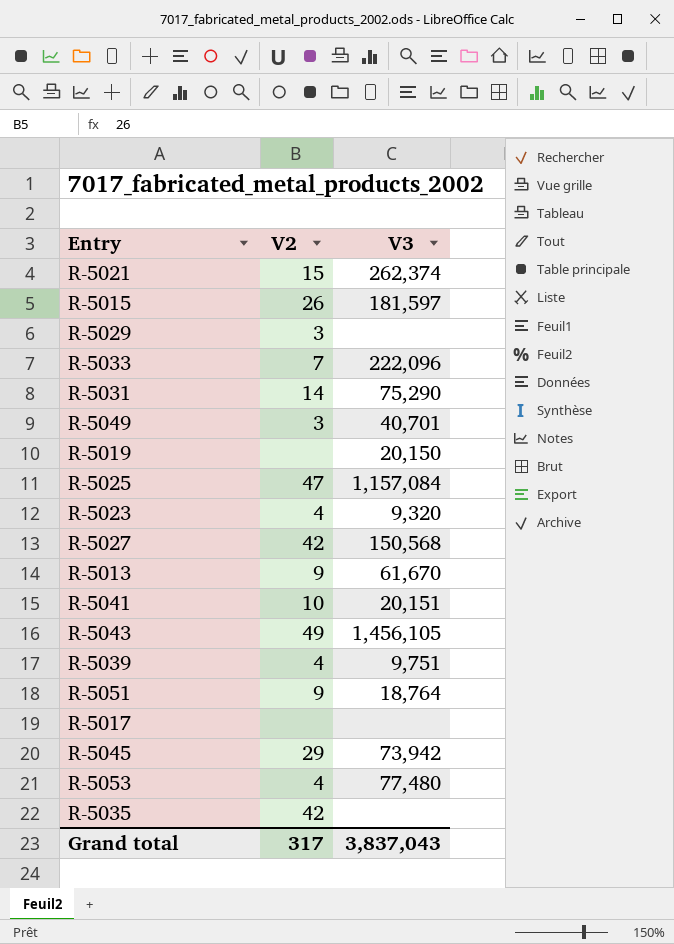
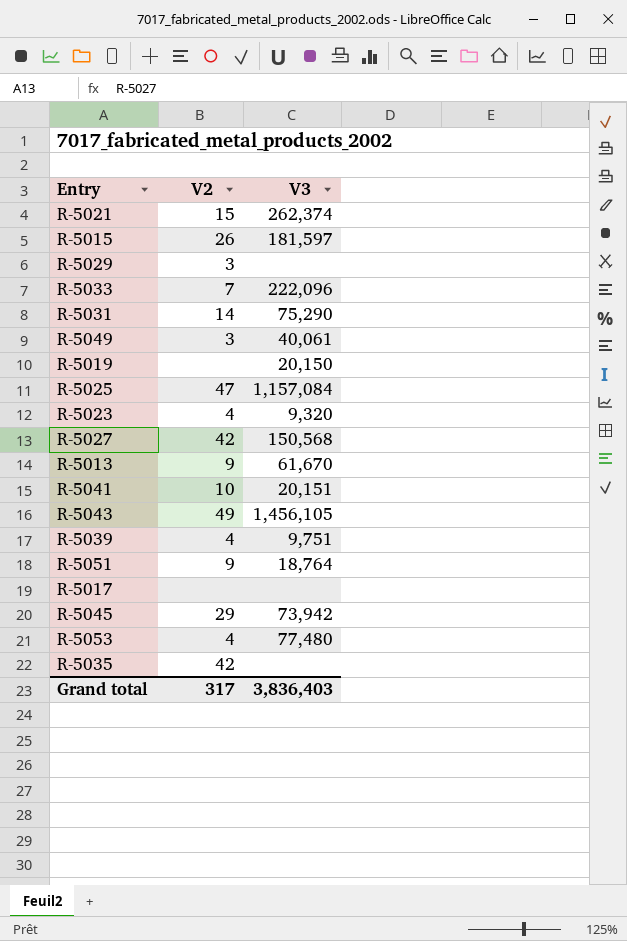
R-5049 | V3: 40,701 -> 40,061
Grand total | V3: 3,837,043 -> 3,836,403

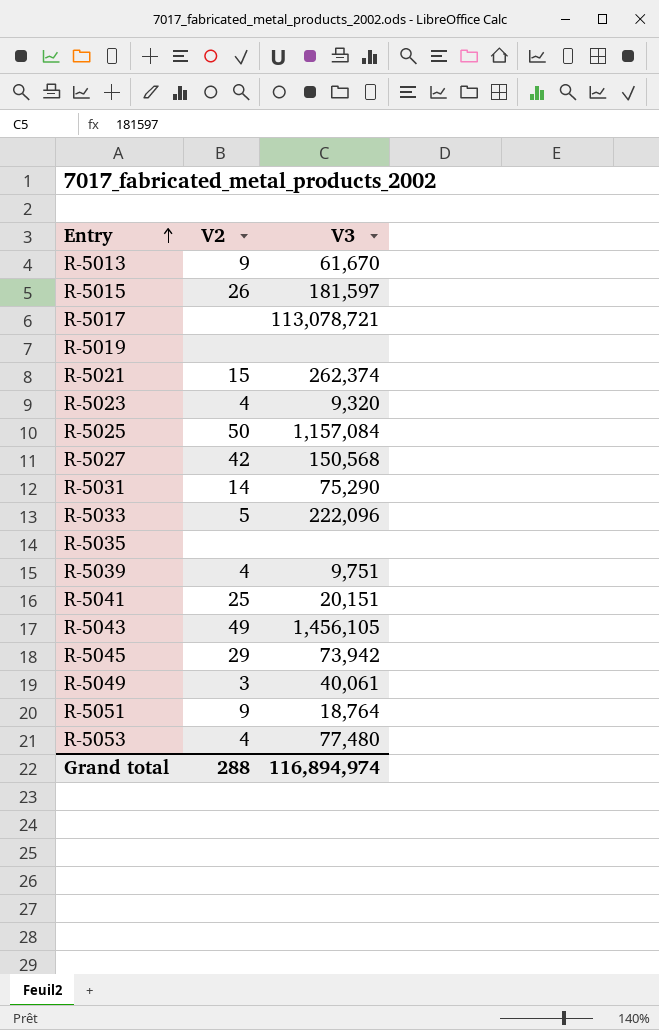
row order: none -> Entry ascending
row R-5029: 3 | none -> none
R-5017 | V3: none -> 113,078,721
R-5019 | V3: 20,150 -> none
R-5025 | V2: 47 -> 50
R-5033 | V2: 7 -> 5
R-5035 | V2: 42 -> none
R-5041 | V2: 10 -> 25
Grand total | V2: 317 -> 288
Grand total | V3: 3,836,403 -> 116,894,974

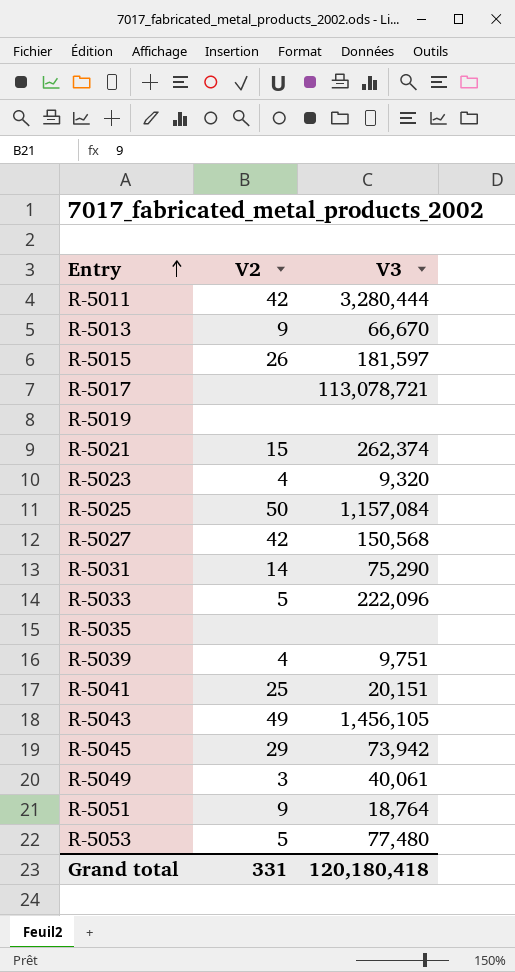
row R-5011: none -> 42 | 3,280,444
R-5013 | V3: 61,670 -> 66,670
R-5053 | V2: 4 -> 5
Grand total | V2: 288 -> 331
Grand total | V3: 116,894,974 -> 120,180,418

